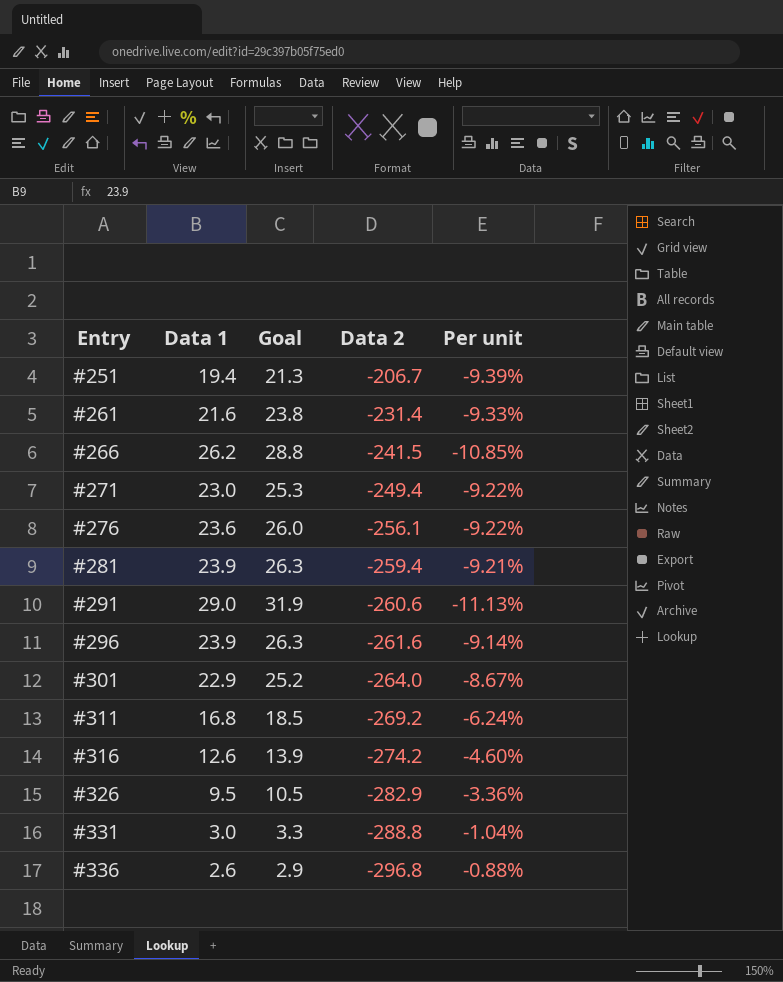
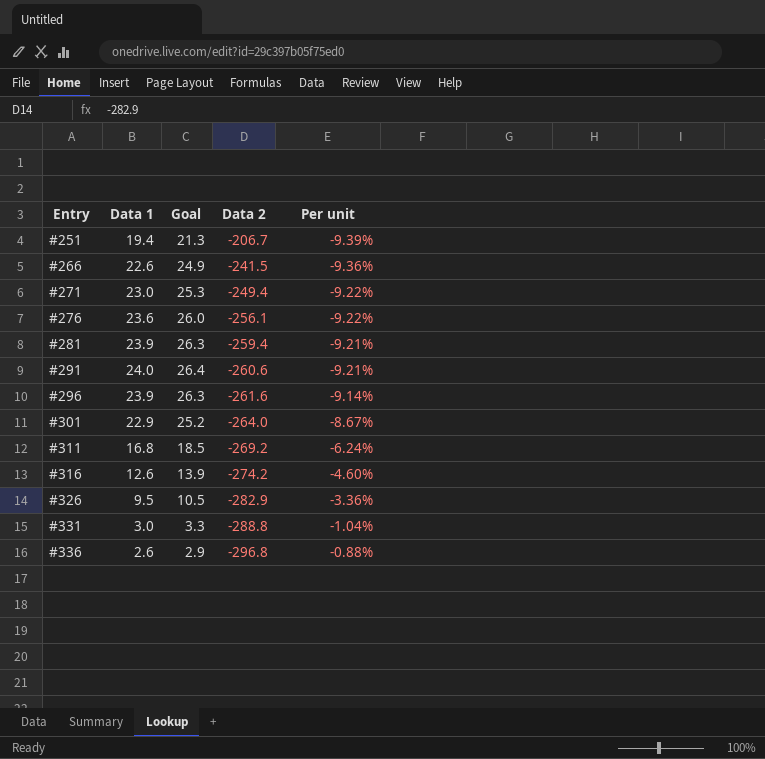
row #261: 21.6 | 23.8 | -231.4 | -9.33% -> none
#266 | Data 1: 26.2 -> 22.6
#266 | Goal: 28.8 -> 24.9
#266 | Per unit: -10.85% -> -9.36%
#291 | Data 1: 29.0 -> 24.0
#291 | Goal: 31.9 -> 26.4
#291 | Per unit: -11.13% -> -9.21%

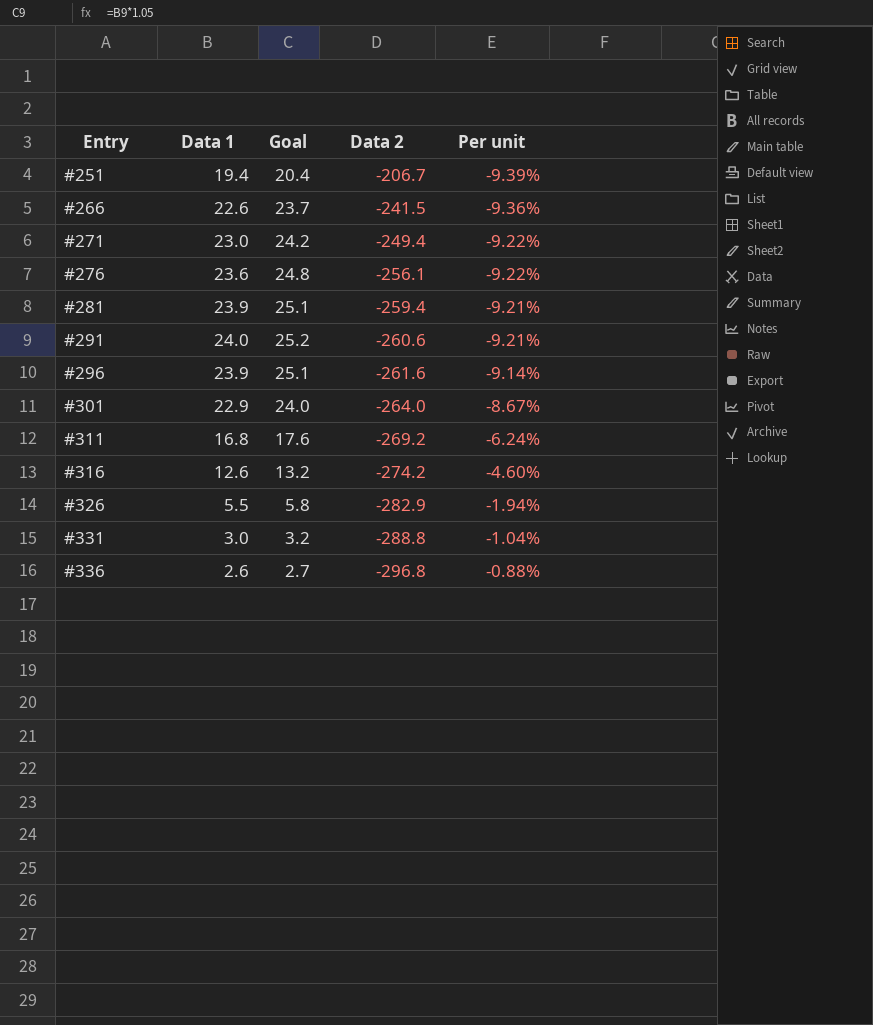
column Goal | formula: [Data 1] * 1.1 -> [Data 1] * 1.05
#326 | Data 1: 9.5 -> 5.5
#326 | Per unit: -3.36% -> -1.94%

